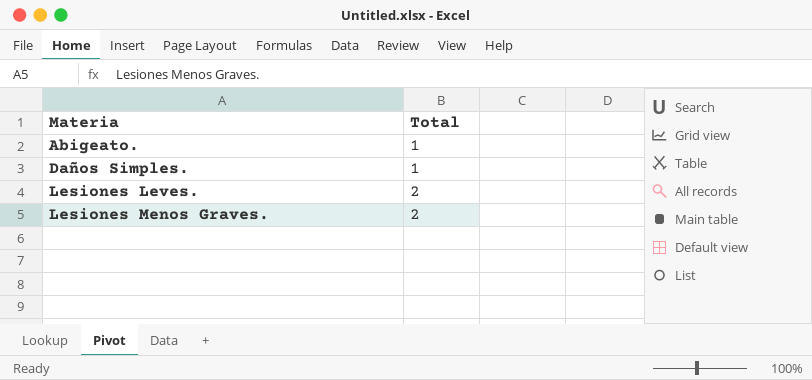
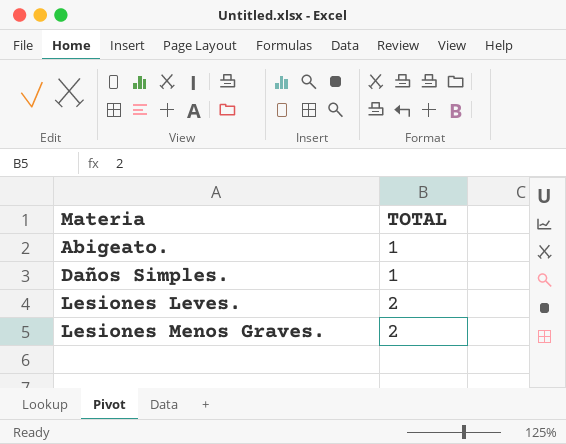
column name: Total -> TOTAL

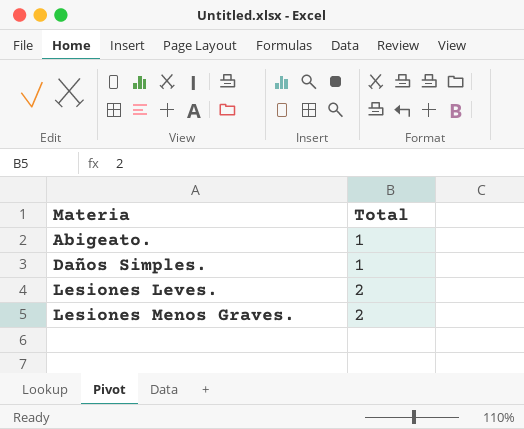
column name: TOTAL -> Total

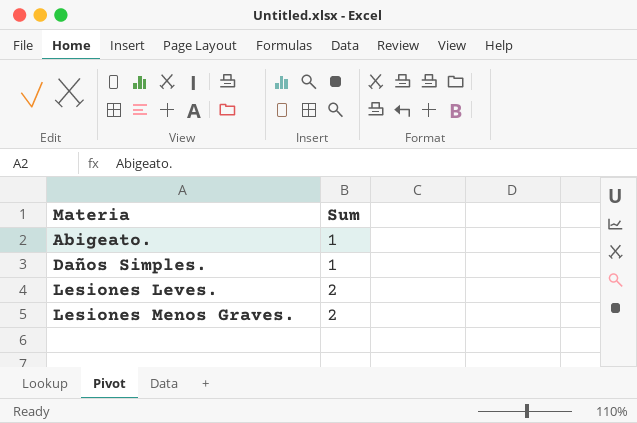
column name: Total -> Sum

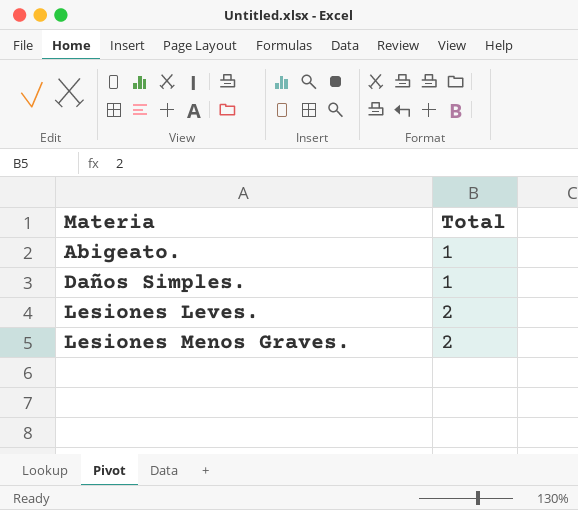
column name: Sum -> Total

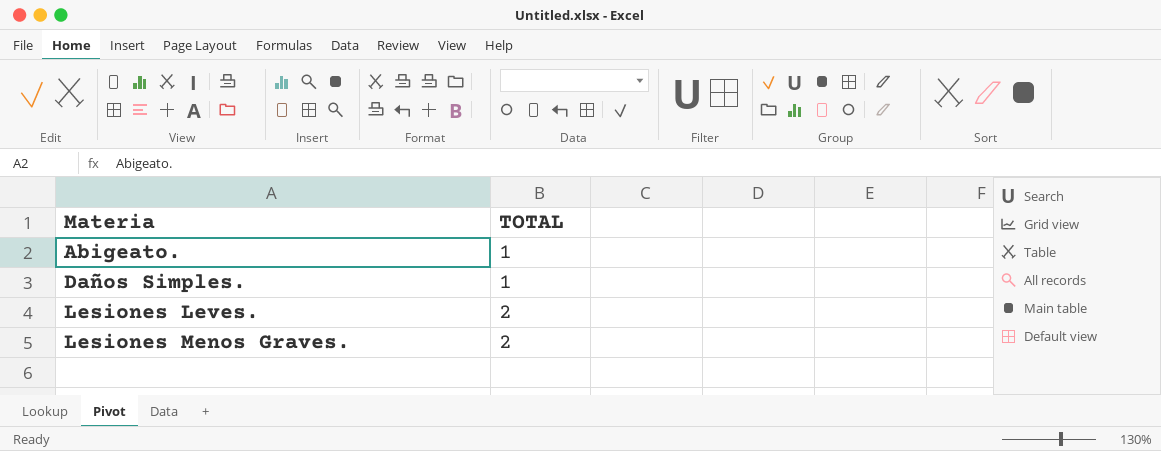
column name: Total -> TOTAL

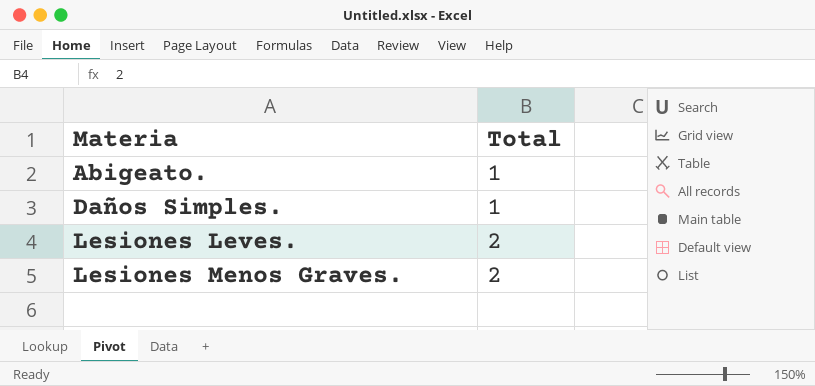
column name: TOTAL -> Total

